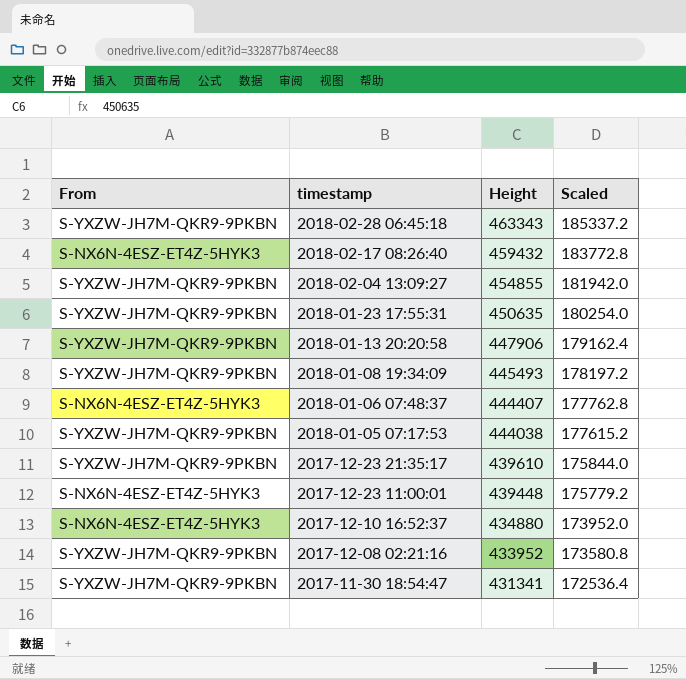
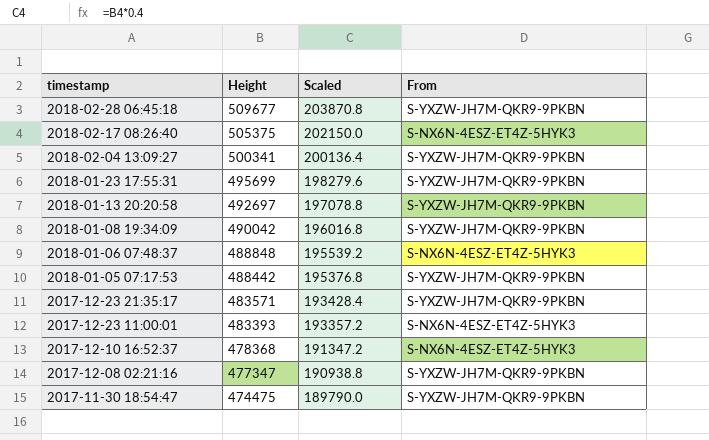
column From | position: 1 -> 4
2018-02-28 06:45:18 | Height: 463343 -> 509677
2018-02-28 06:45:18 | Scaled: 185337.2 -> 203870.8
2018-02-17 08:26:40 | Height: 459432 -> 505375
2018-02-17 08:26:40 | Scaled: 183772.8 -> 202150.0
2018-02-04 13:09:27 | Height: 454855 -> 500341
2018-02-04 13:09:27 | Scaled: 181942.0 -> 200136.4
2018-01-23 17:55:31 | Height: 450635 -> 495699
2018-01-23 17:55:31 | Scaled: 180254.0 -> 198279.6
2018-01-13 20:20:58 | Height: 447906 -> 492697
2018-01-13 20:20:58 | Scaled: 179162.4 -> 197078.8
2018-01-08 19:34:09 | Height: 445493 -> 490042
2018-01-08 19:34:09 | Scaled: 178197.2 -> 196016.8
2018-01-06 07:48:37 | Height: 444407 -> 488848
2018-01-06 07:48:37 | Scaled: 177762.8 -> 195539.2
2018-01-05 07:17:53 | Height: 444038 -> 488442
2018-01-05 07:17:53 | Scaled: 177615.2 -> 195376.8
2017-12-23 21:35:17 | Height: 439610 -> 483571
2017-12-23 21:35:17 | Scaled: 175844.0 -> 193428.4
2017-12-23 11:00:01 | Height: 439448 -> 483393
2017-12-23 11:00:01 | Scaled: 175779.2 -> 193357.2
2017-12-10 16:52:37 | Height: 434880 -> 478368
2017-12-10 16:52:37 | Scaled: 173952.0 -> 191347.2
2017-12-08 02:21:16 | Height: 433952 -> 477347
2017-12-08 02:21:16 | Scaled: 173580.8 -> 190938.8
2017-11-30 18:54:47 | Height: 431341 -> 474475
2017-11-30 18:54:47 | Scaled: 172536.4 -> 189790.0

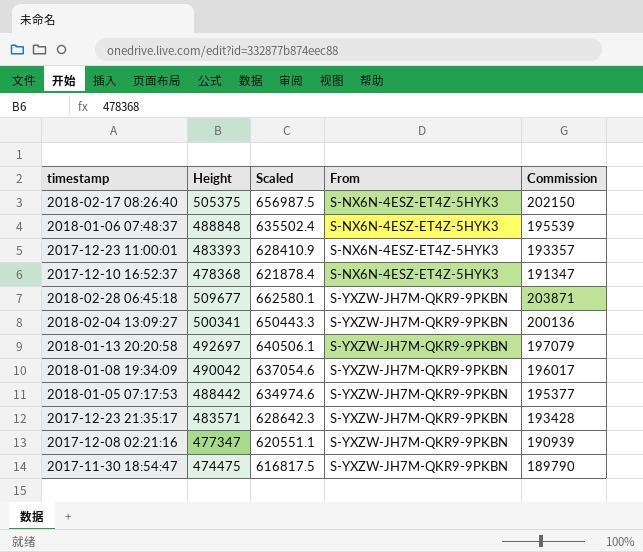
row order: timestamp descending -> From ascending
column Scaled | formula: [Height] * 0.4 -> [Height] * 1.3
column Commission | formula: none -> [Height] * 0.4
row 2018-01-23 17:55:31: 495699 | 198279.6 | S-YXZW-JH7M-QKR9-9PKBN -> none

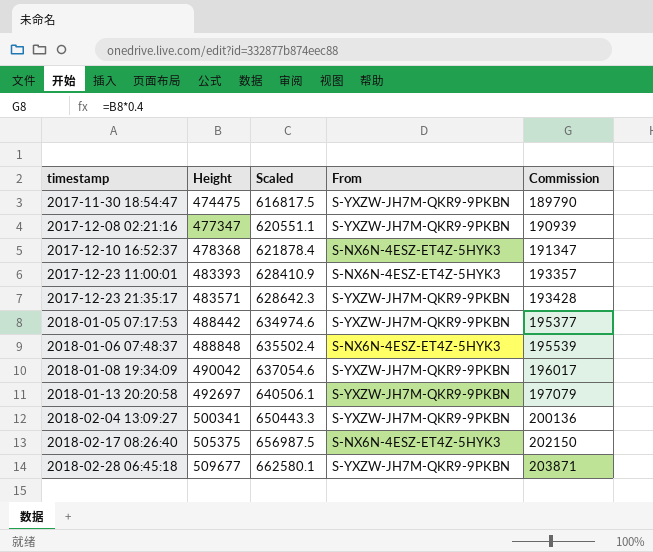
row order: From ascending -> timestamp ascending

